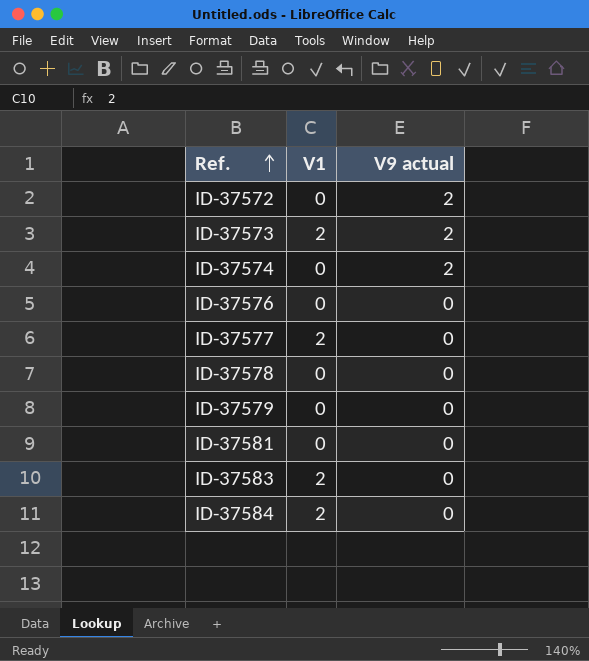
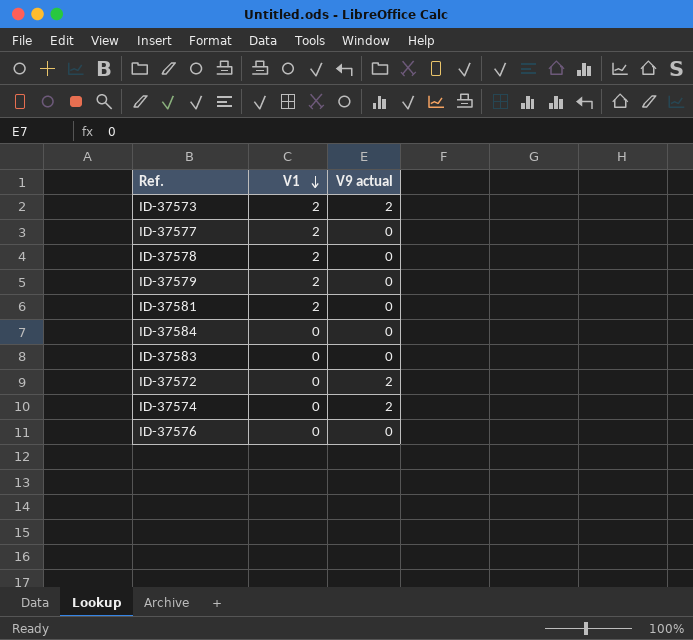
row order: Ref. ascending -> V1 descending
ID-37578 | V1: 0 -> 2
ID-37579 | V1: 0 -> 2
ID-37581 | V1: 0 -> 2
ID-37584 | V1: 2 -> 0
ID-37583 | V1: 2 -> 0

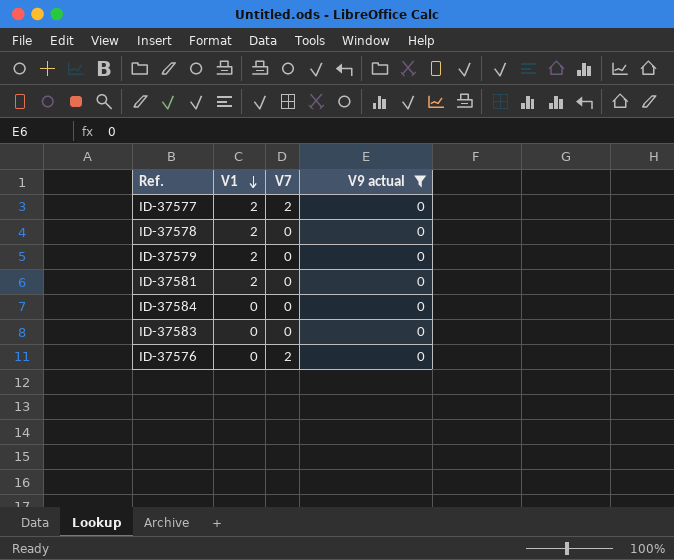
filter: none -> V9 actual = 0
column V7 | position: none -> 3

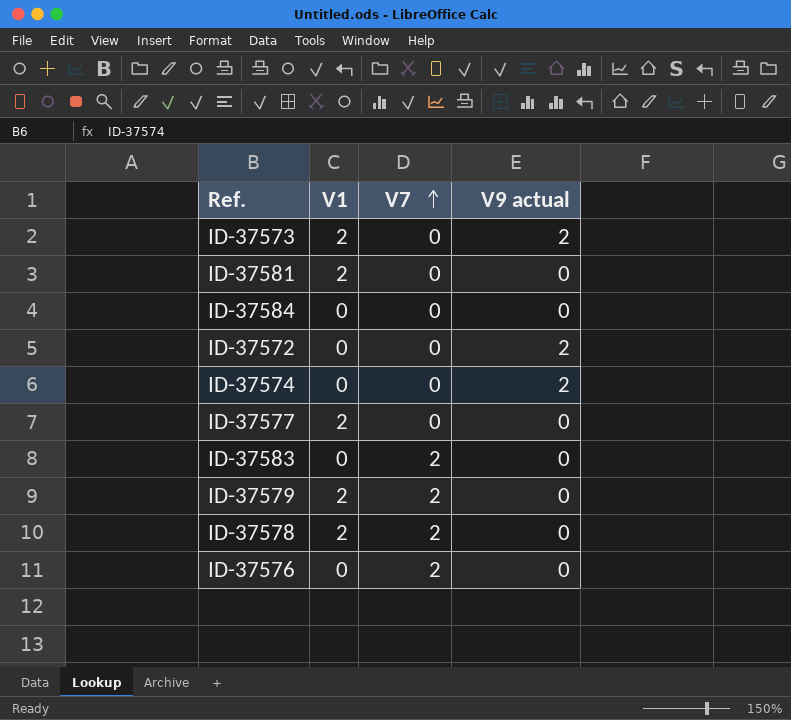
filter: V9 actual = 0 -> none
row order: V1 descending -> V7 ascending
ID-37577 | V7: 2 -> 0
ID-37583 | V7: 0 -> 2
ID-37579 | V7: 0 -> 2
ID-37578 | V7: 0 -> 2

